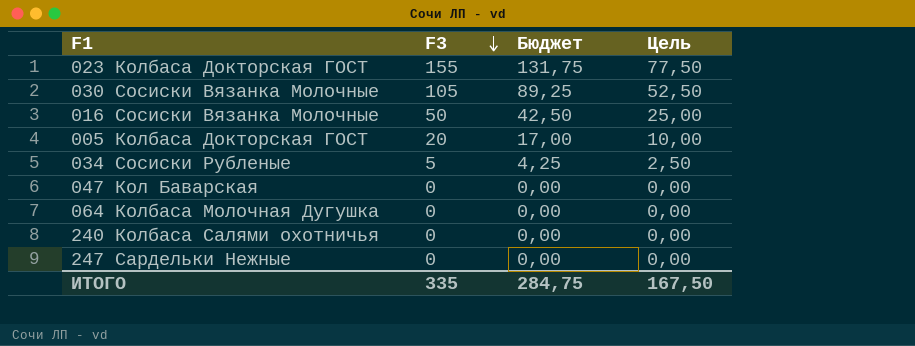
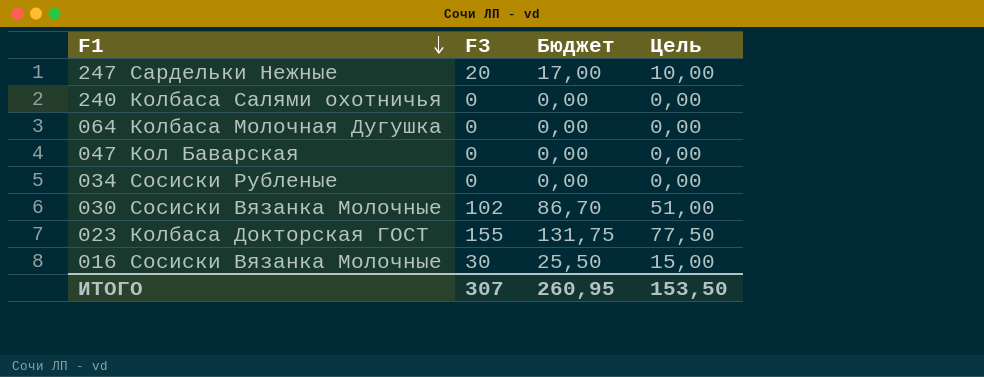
row order: F3 descending -> F1 descending
row 005 Колбаса Докторская ГОСТ: 20 | 17,00 | 10,00 -> none
247 Сардельки Нежные | F3: 0 -> 20
247 Сардельки Нежные | Бюджет: 0,00 -> 17,00
247 Сардельки Нежные | Цель: 0,00 -> 10,00
034 Сосиски Рубленые | F3: 5 -> 0
034 Сосиски Рубленые | Бюджет: 4,25 -> 0,00
034 Сосиски Рубленые | Цель: 2,50 -> 0,00
030 Сосиски Вязанка Молочные | F3: 105 -> 102
030 Сосиски Вязанка Молочные | Бюджет: 89,25 -> 86,70
030 Сосиски Вязанка Молочные | Цель: 52,50 -> 51,00
016 Сосиски Вязанка Молочные | F3: 50 -> 30
016 Сосиски Вязанка Молочные | Бюджет: 42,50 -> 25,50
016 Сосиски Вязанка Молочные | Цель: 25,00 -> 15,00
ИТОГО | F3: 335 -> 307
ИТОГО | Бюджет: 284,75 -> 260,95
ИТОГО | Цель: 167,50 -> 153,50

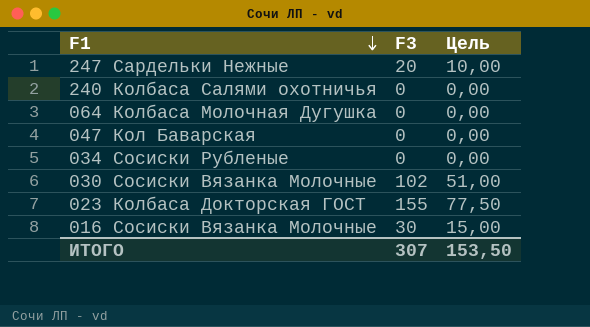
column Бюджет | formula: [F3] * 0,85 -> none

